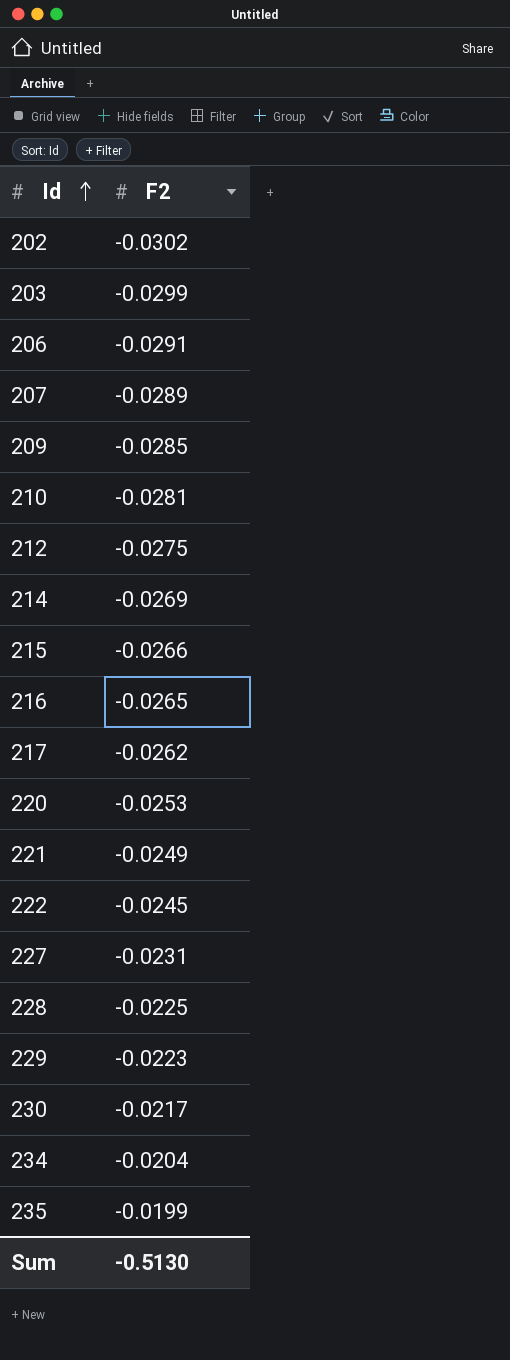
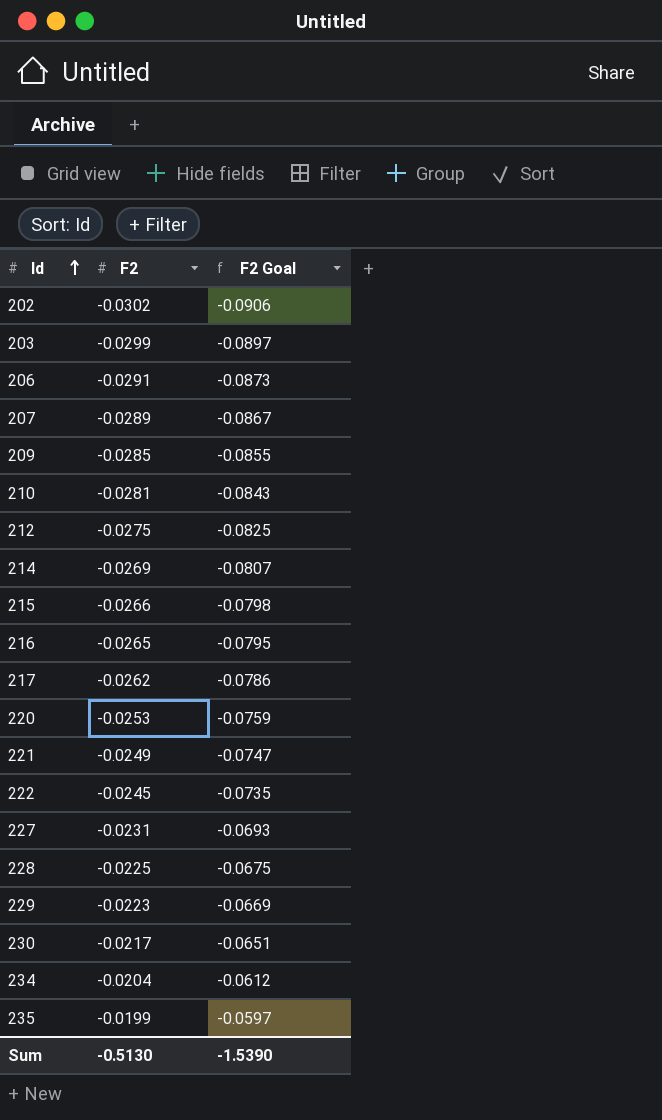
column F2 Goal | formula: none -> [F2] * 3

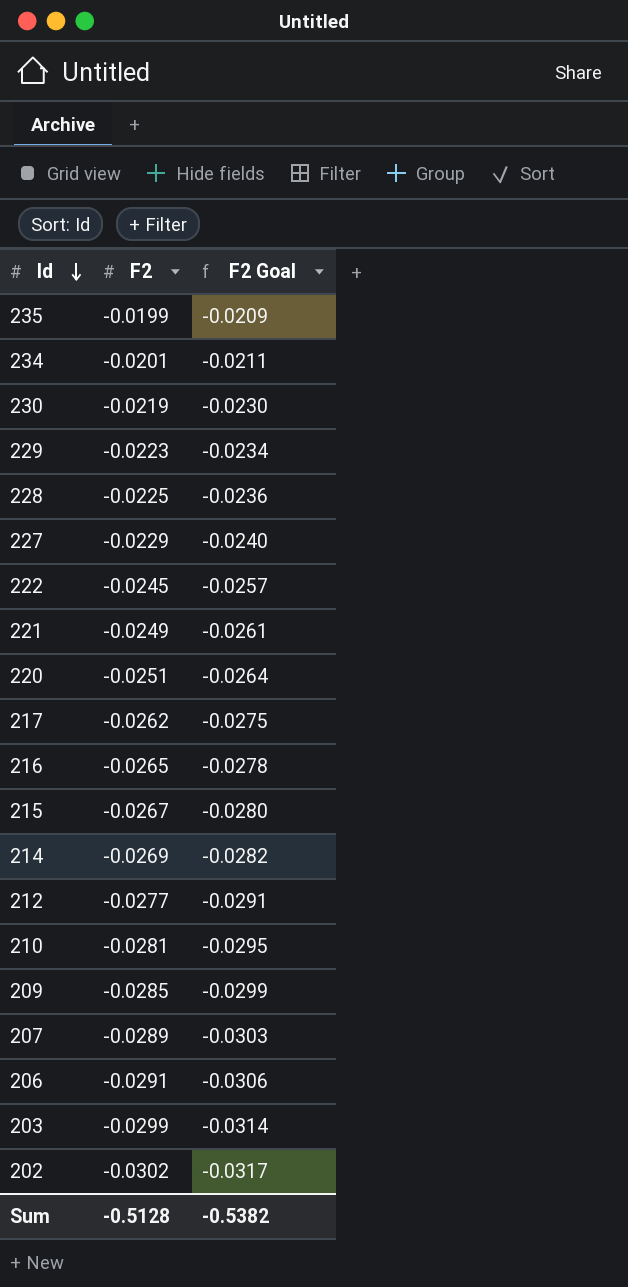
row order: Id ascending -> Id descending
column F2 Goal | formula: [F2] * 3 -> [F2] * 1.05
234 | F2: -0.0204 -> -0.0201
230 | F2: -0.0217 -> -0.0219
227 | F2: -0.0231 -> -0.0229
220 | F2: -0.0253 -> -0.0251
215 | F2: -0.0266 -> -0.0267
212 | F2: -0.0275 -> -0.0277
Sum | F2: -0.5130 -> -0.5128
Sum | F2 Goal: -1.5390 -> -0.5382

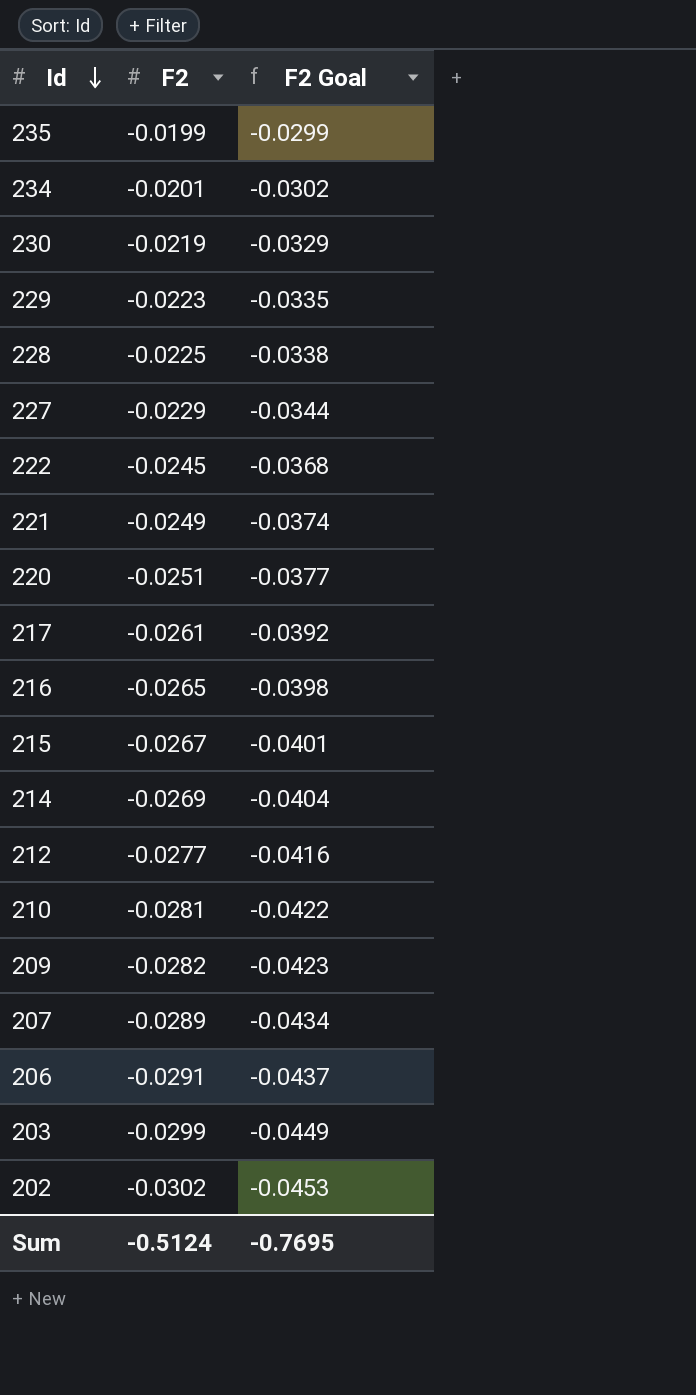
column F2 Goal | formula: [F2] * 1.05 -> [F2] * 1.5
217 | F2: -0.0262 -> -0.0261
209 | F2: -0.0285 -> -0.0282
Sum | F2: -0.5128 -> -0.5124
Sum | F2 Goal: -0.5382 -> -0.7695

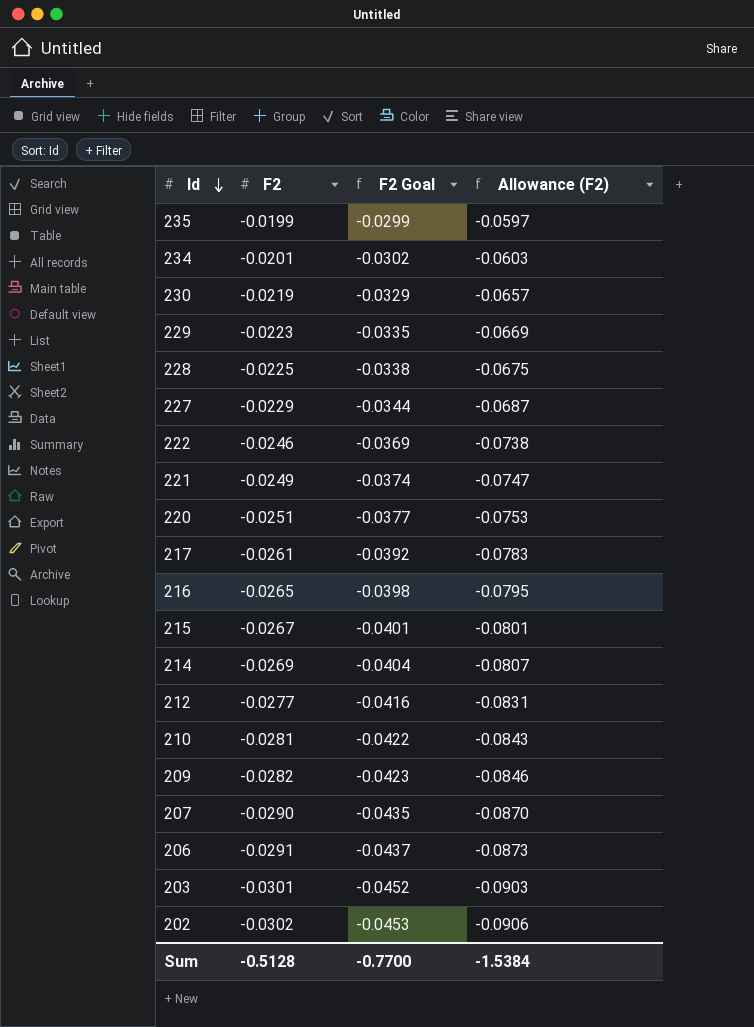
column Allowance (F2) | formula: none -> [F2] * 3
222 | F2: -0.0245 -> -0.0246
222 | F2 Goal: -0.0368 -> -0.0369
207 | F2: -0.0289 -> -0.0290
207 | F2 Goal: -0.0434 -> -0.0435
203 | F2: -0.0299 -> -0.0301
203 | F2 Goal: -0.0449 -> -0.0452
Sum | F2: -0.5124 -> -0.5128
Sum | F2 Goal: -0.7695 -> -0.7700

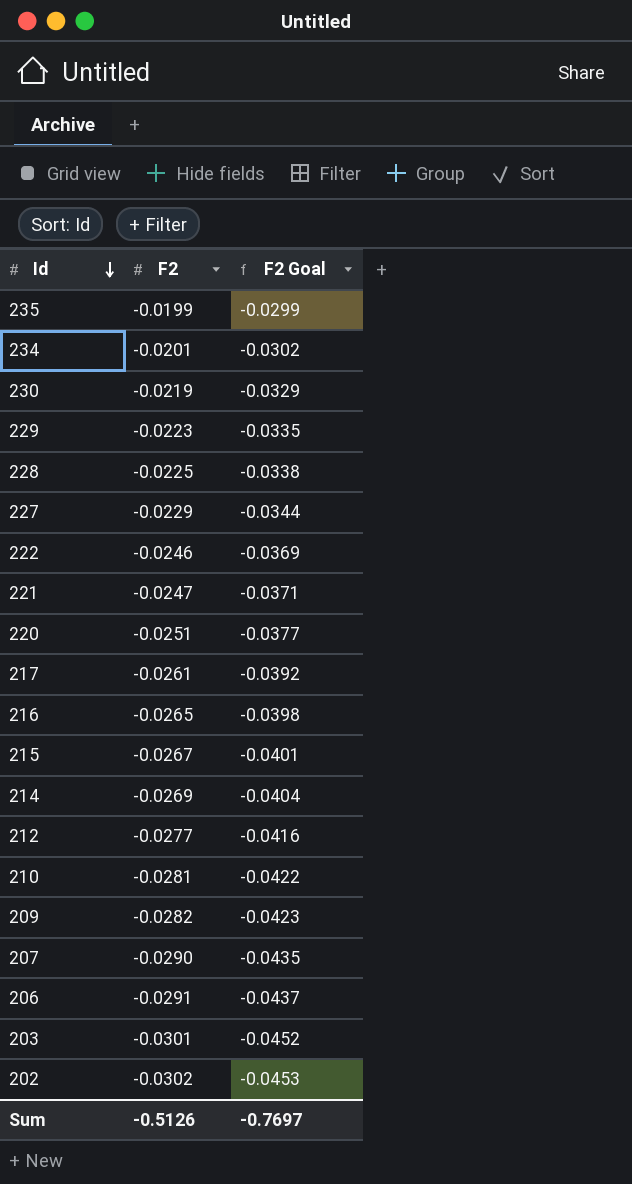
column Allowance (F2) | formula: [F2] * 3 -> none
221 | F2: -0.0249 -> -0.0247
221 | F2 Goal: -0.0374 -> -0.0371
Sum | F2: -0.5128 -> -0.5126
Sum | F2 Goal: -0.7700 -> -0.7697

